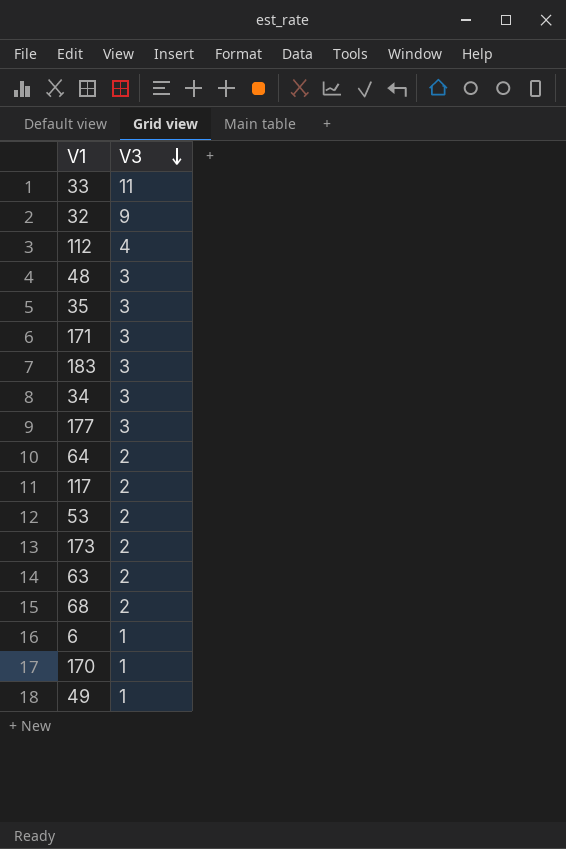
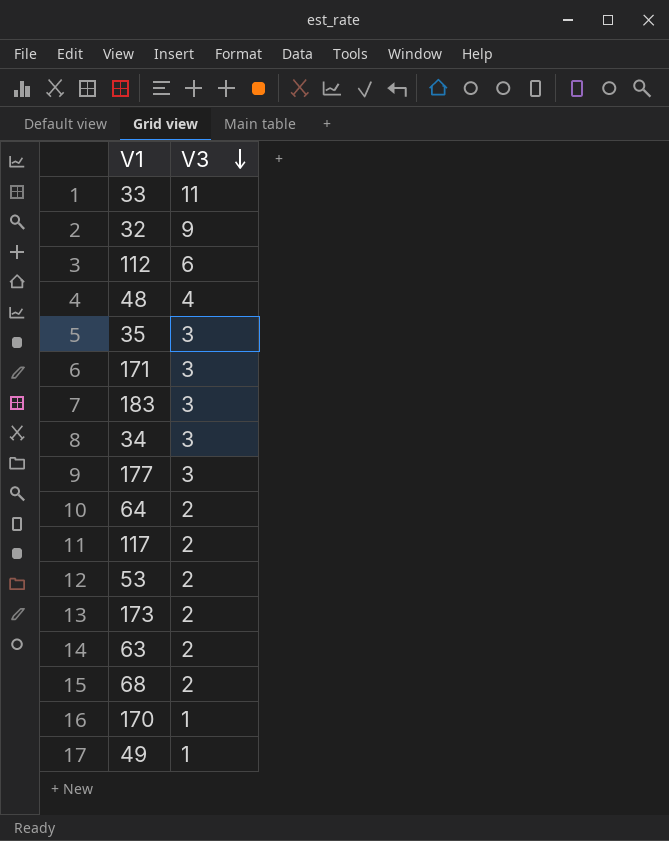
row 6: 1 -> none
112 | V3: 4 -> 6
48 | V3: 3 -> 4

